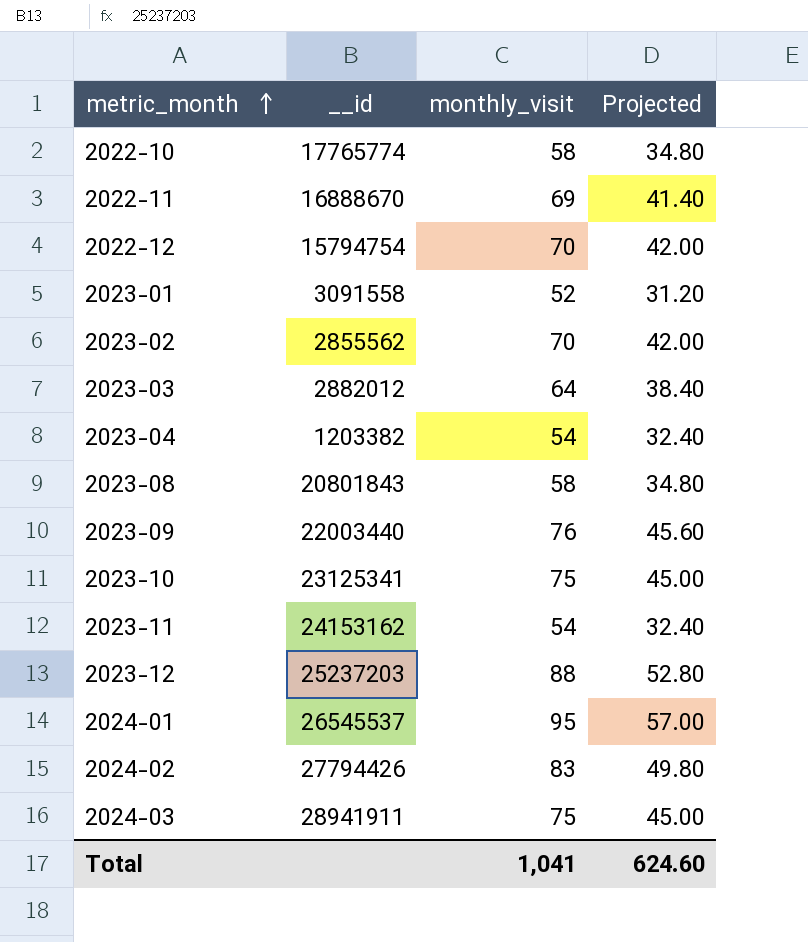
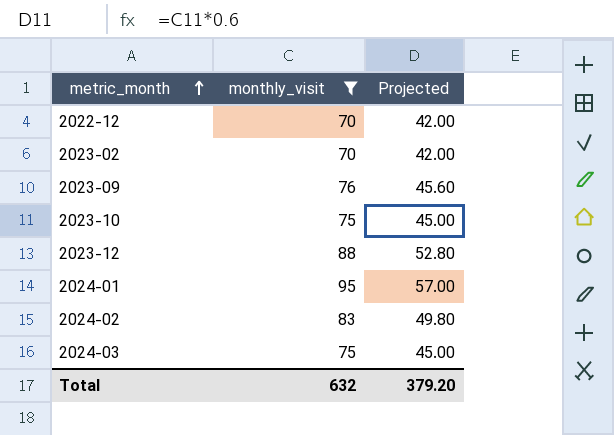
filter: none -> monthly_visit >= 70
column __id | position: 2 -> none
Total | monthly_visit: 1,041 -> 632
Total | Projected: 624.60 -> 379.20

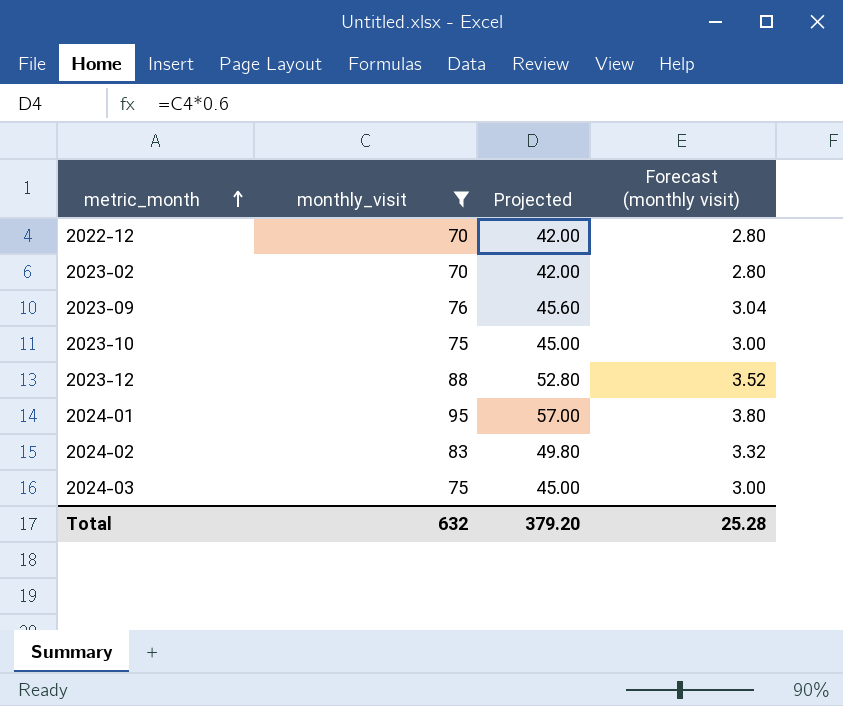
column Forecast (monthly visit) | formula: none -> [monthly_visit] * 0.04

